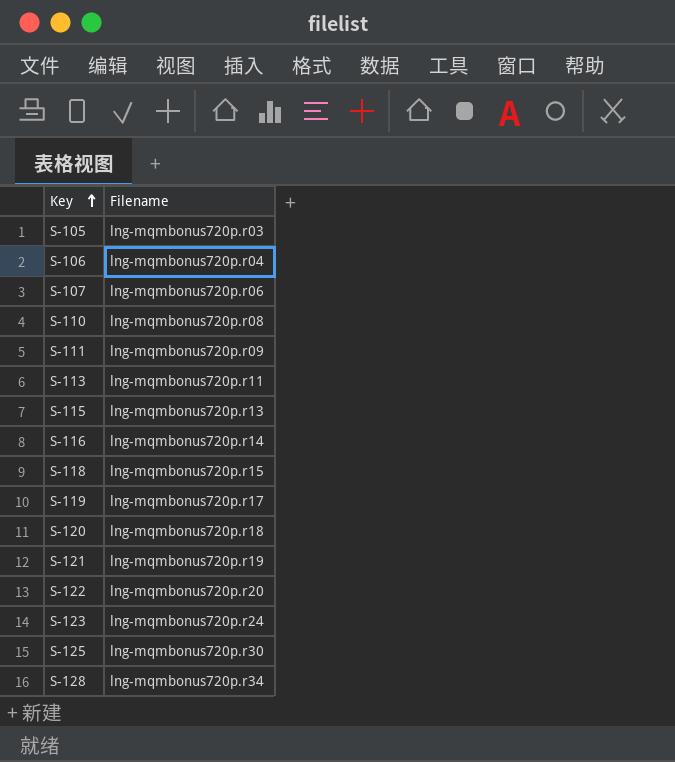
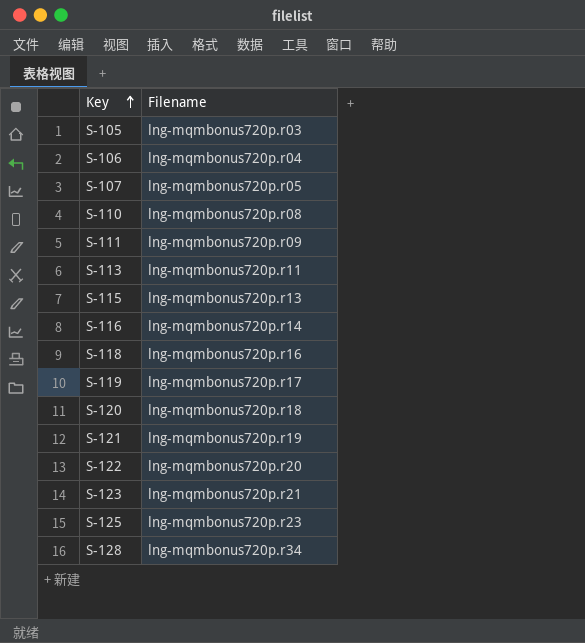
S-107 | Filename: lng-mqmbonus720p.r06 -> lng-mqmbonus720p.r05
S-118 | Filename: lng-mqmbonus720p.r15 -> lng-mqmbonus720p.r16
S-123 | Filename: lng-mqmbonus720p.r24 -> lng-mqmbonus720p.r21
S-125 | Filename: lng-mqmbonus720p.r30 -> lng-mqmbonus720p.r23

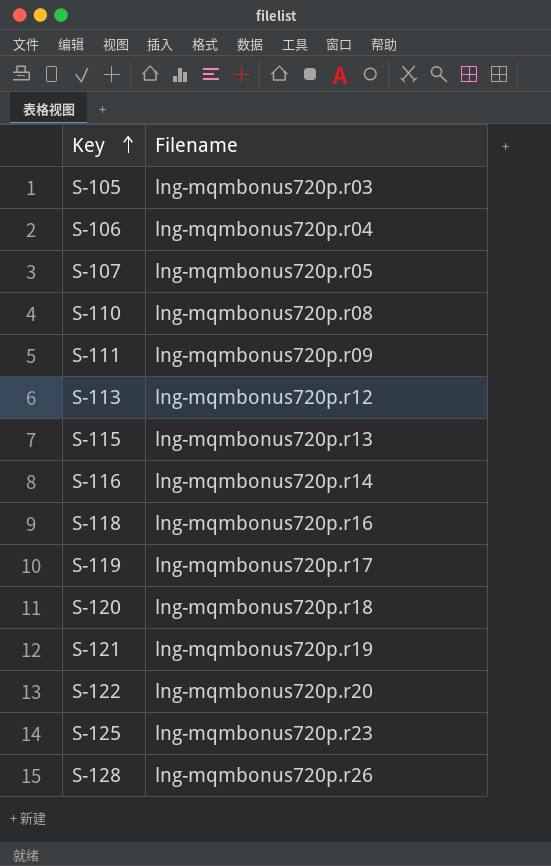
row S-123: lng-mqmbonus720p.r21 -> none
S-113 | Filename: lng-mqmbonus720p.r11 -> lng-mqmbonus720p.r12
S-128 | Filename: lng-mqmbonus720p.r34 -> lng-mqmbonus720p.r26

